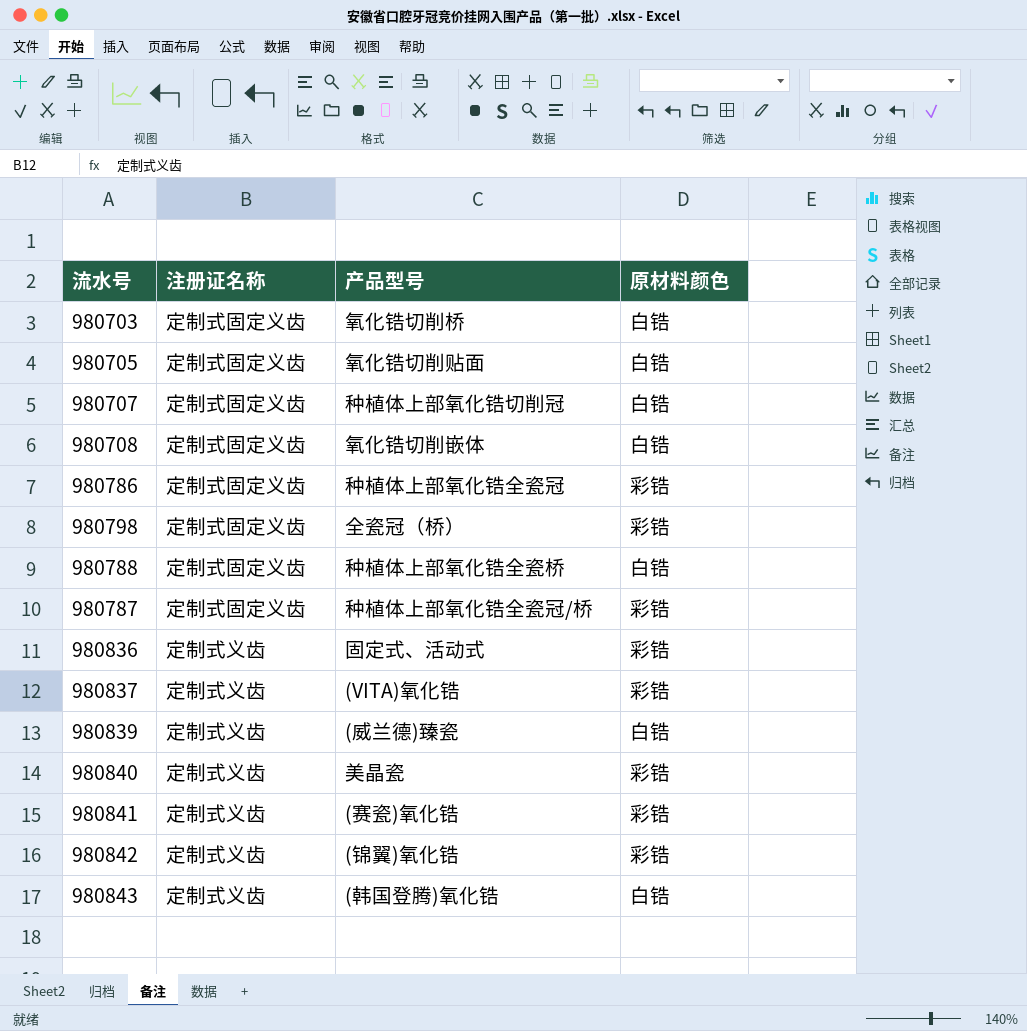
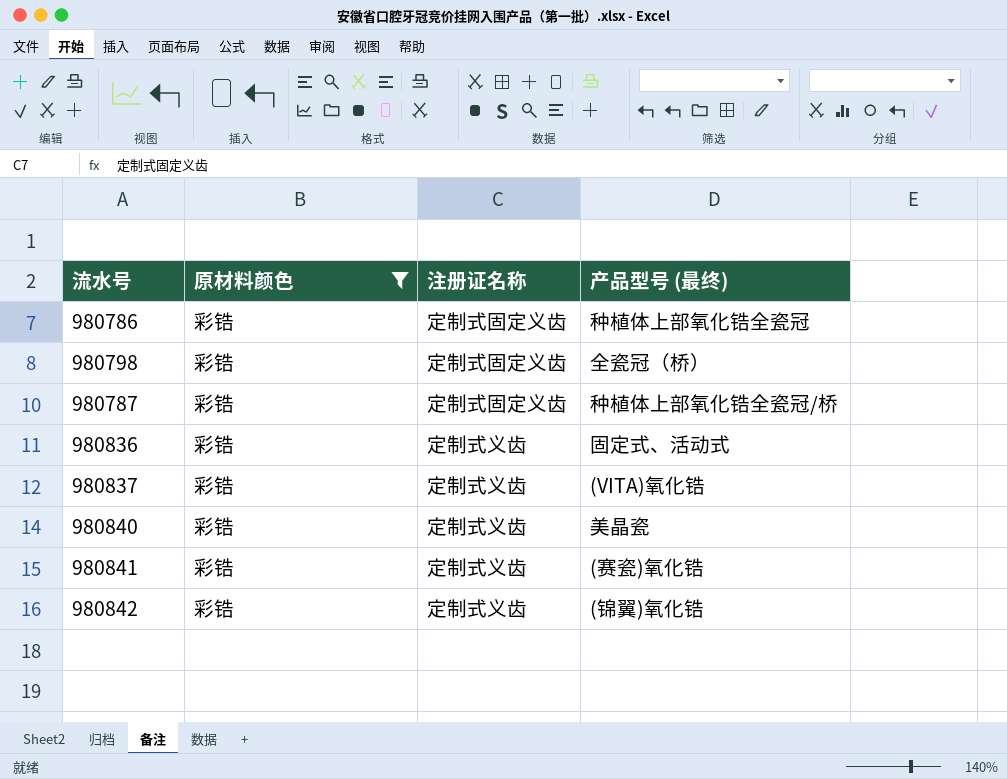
filter: none -> 原材料颜色 = 彩锆
column 原材料颜色 | position: 4 -> 2
column name: 产品型号 -> 产品型号 (最终)

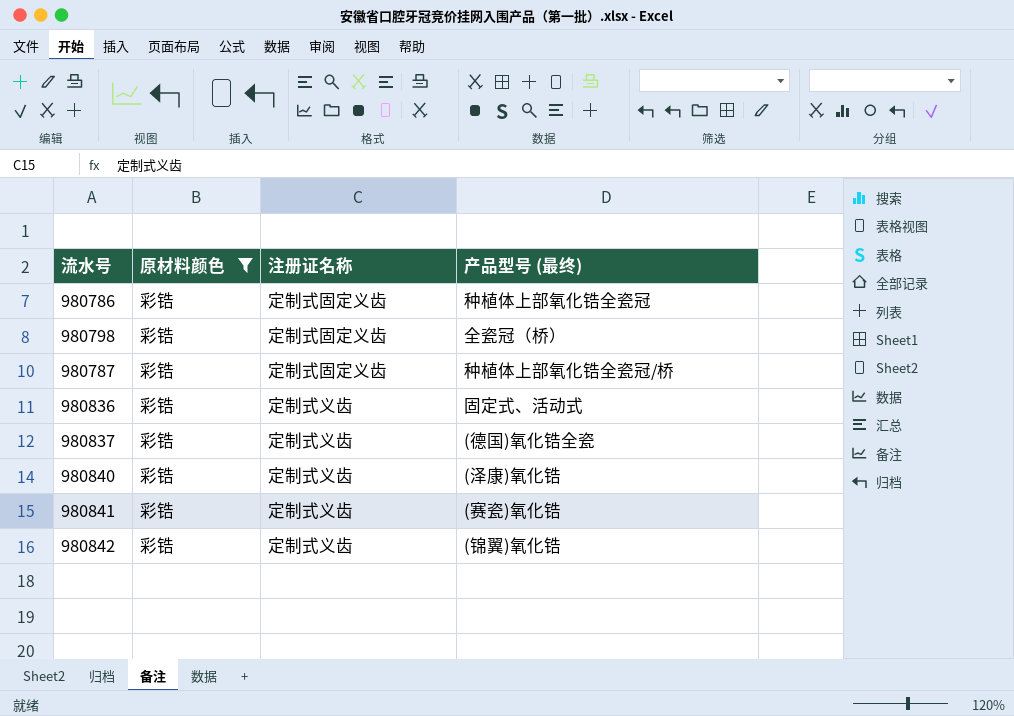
980837 | 产品型号 (最终): (VITA)氧化锆 -> (德国)氧化锆全瓷
980840 | 产品型号 (最终): 美晶瓷 -> (泽康)氧化锆

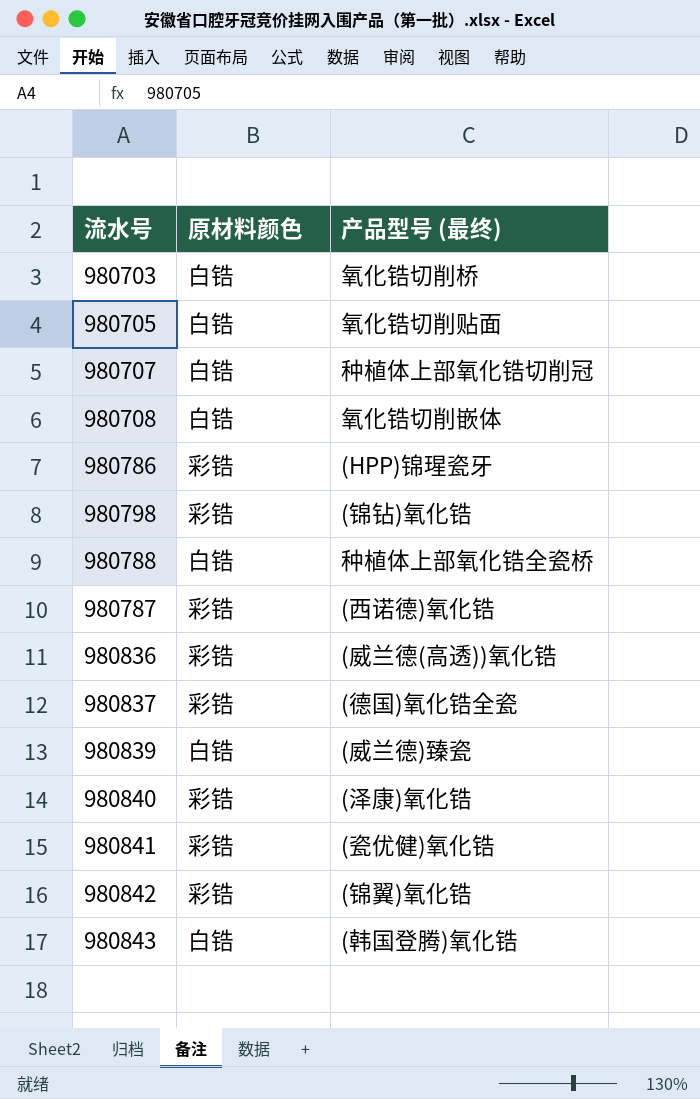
filter: 原材料颜色 = 彩锆 -> none
column 注册证名称 | position: 3 -> none
980786 | 产品型号 (最终): 种植体上部氧化锆全瓷冠 -> (HPP)锦瑆瓷牙
980798 | 产品型号 (最终): 全瓷冠（桥） -> (锦钻)氧化锆
980787 | 产品型号 (最终): 种植体上部氧化锆全瓷冠/桥 -> (西诺德)氧化锆
980836 | 产品型号 (最终): 固定式、活动式 -> (威兰德(高透))氧化锆
980841 | 产品型号 (最终): (赛瓷)氧化锆 -> (瓷优健)氧化锆

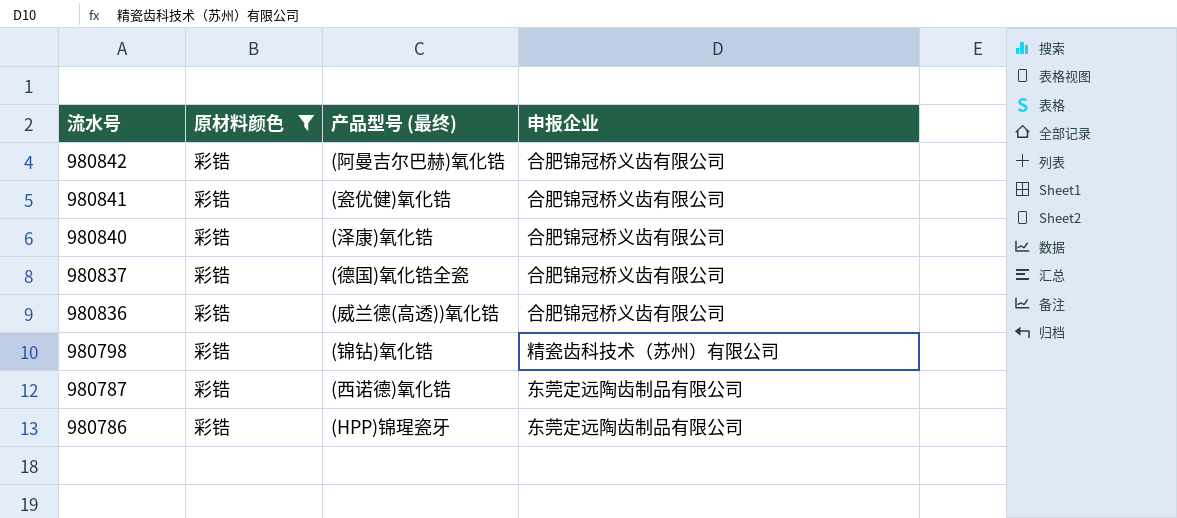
filter: none -> 原材料颜色 = 彩锆
row order: none -> 流水号 descending
column 申报企业 | position: none -> 4
980842 | 产品型号 (最终): (锦翼)氧化锆 -> (阿曼吉尔巴赫)氧化锆

